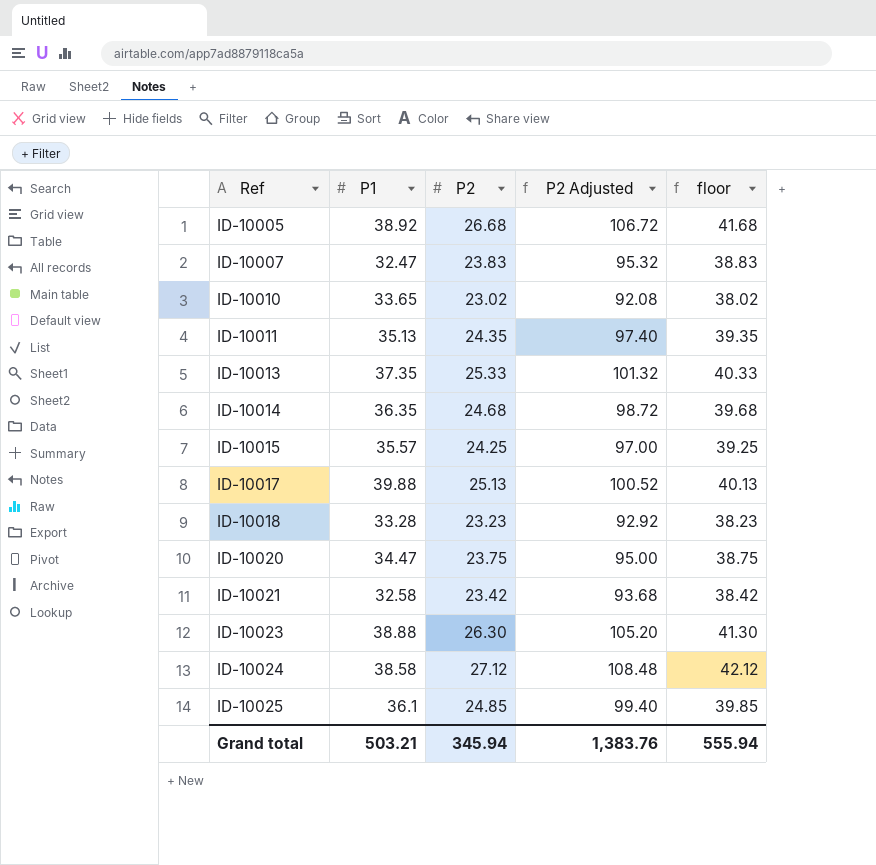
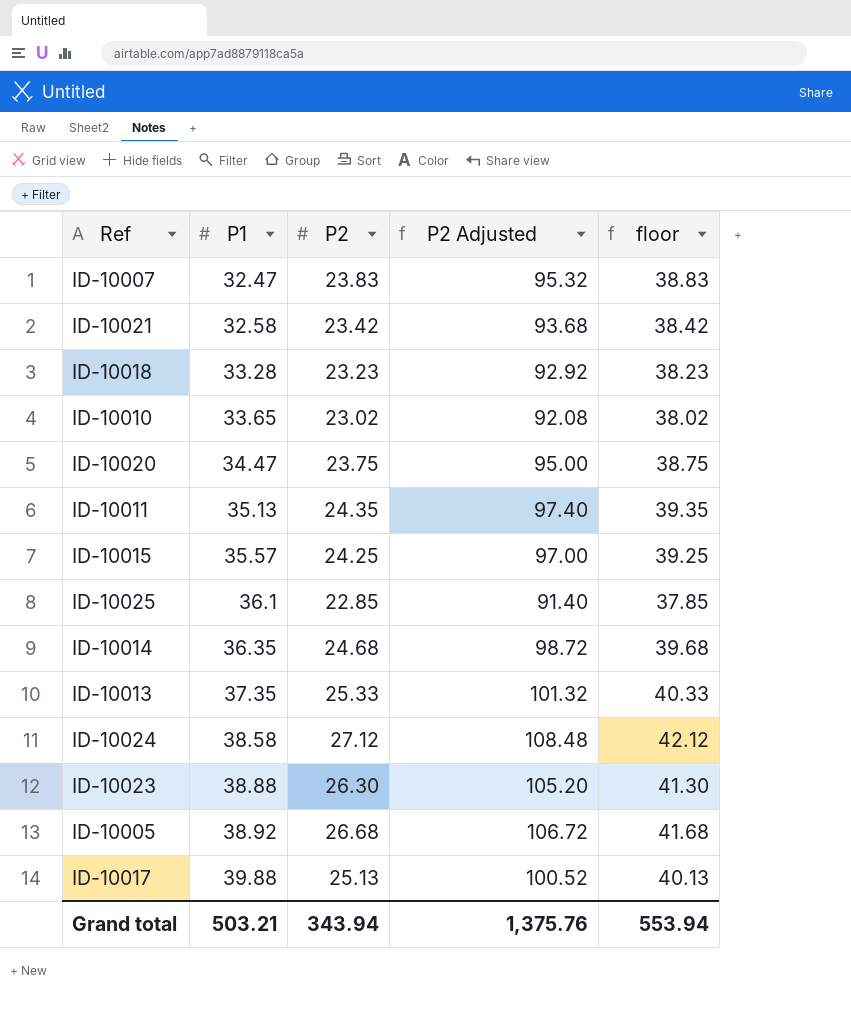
row order: Ref ascending -> P1 ascending
ID-10025 | P2: 24.85 -> 22.85
ID-10025 | P2 Adjusted: 99.40 -> 91.40
ID-10025 | floor: 39.85 -> 37.85
Grand total | P2: 345.94 -> 343.94
Grand total | P2 Adjusted: 1,383.76 -> 1,375.76
Grand total | floor: 555.94 -> 553.94

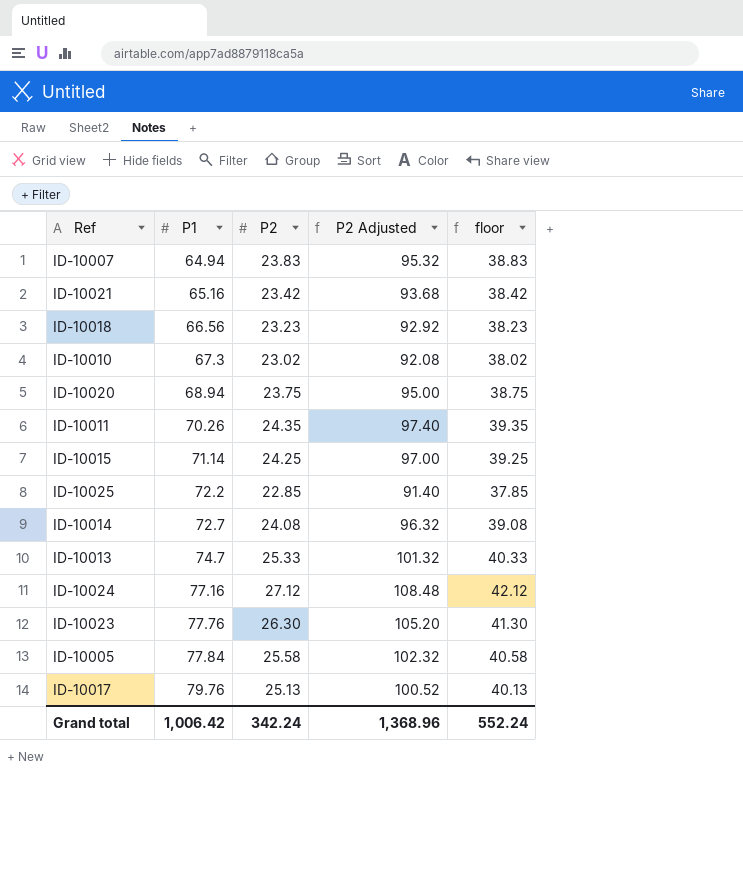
ID-10007 | P1: 32.47 -> 64.94
ID-10021 | P1: 32.58 -> 65.16
ID-10018 | P1: 33.28 -> 66.56
ID-10010 | P1: 33.65 -> 67.3
ID-10020 | P1: 34.47 -> 68.94
ID-10011 | P1: 35.13 -> 70.26
ID-10015 | P1: 35.57 -> 71.14
ID-10025 | P1: 36.1 -> 72.2
ID-10014 | P1: 36.35 -> 72.7
ID-10014 | P2: 24.68 -> 24.08
ID-10014 | P2 Adjusted: 98.72 -> 96.32
ID-10014 | floor: 39.68 -> 39.08
ID-10013 | P1: 37.35 -> 74.7
ID-10024 | P1: 38.58 -> 77.16
ID-10023 | P1: 38.88 -> 77.76
ID-10005 | P1: 38.92 -> 77.84
ID-10005 | P2: 26.68 -> 25.58
ID-10005 | P2 Adjusted: 106.72 -> 102.32
ID-10005 | floor: 41.68 -> 40.58
ID-10017 | P1: 39.88 -> 79.76
Grand total | P1: 503.21 -> 1,006.42
Grand total | P2: 343.94 -> 342.24
Grand total | P2 Adjusted: 1,375.76 -> 1,368.96
Grand total | floor: 553.94 -> 552.24

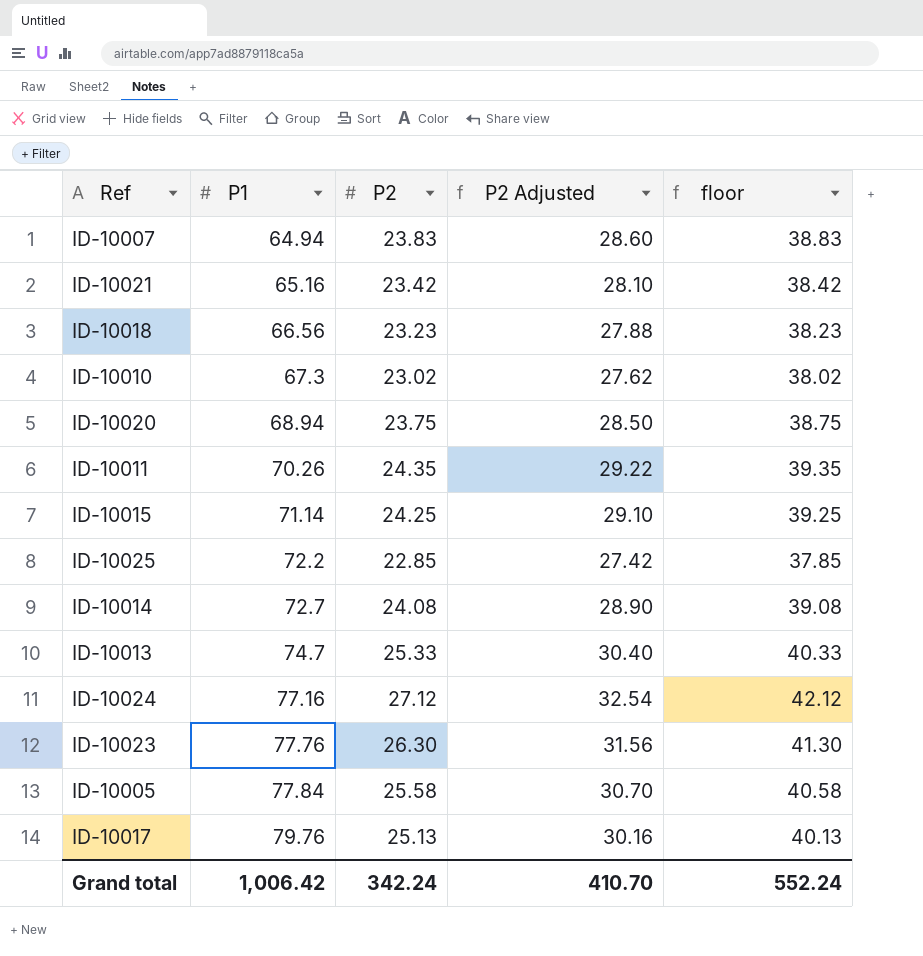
column P2 Adjusted | formula: [P2] * 4 -> [P2] * 1.2
Grand total | P2 Adjusted: 1,368.96 -> 410.70

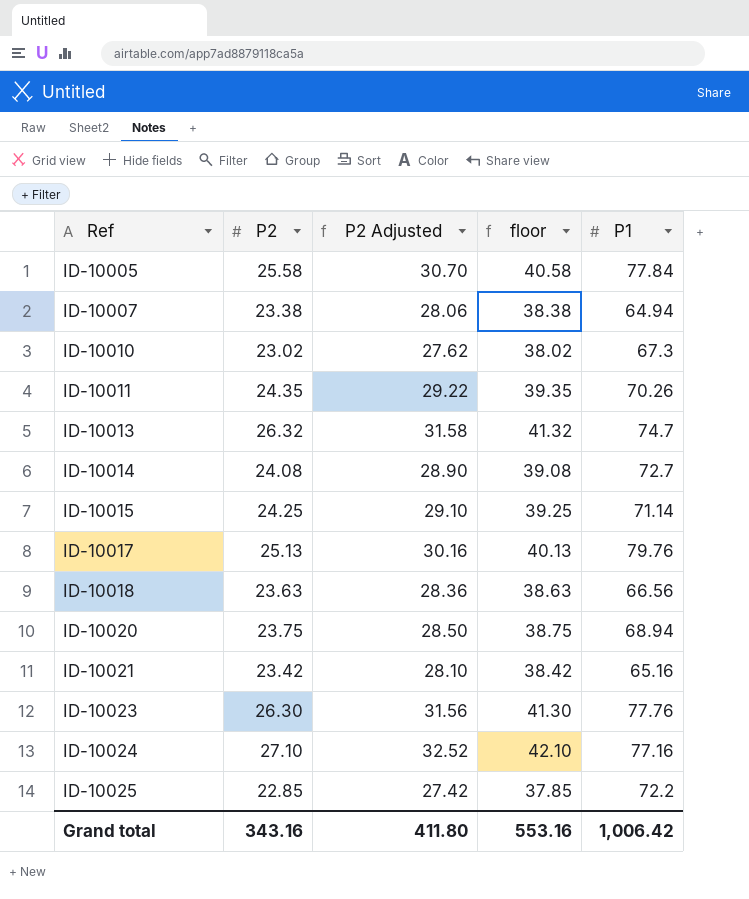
row order: P1 ascending -> Ref ascending
column P1 | position: 2 -> 5
ID-10007 | P2: 23.83 -> 23.38
ID-10007 | P2 Adjusted: 28.60 -> 28.06
ID-10007 | floor: 38.83 -> 38.38
ID-10013 | P2: 25.33 -> 26.32
ID-10013 | P2 Adjusted: 30.40 -> 31.58
ID-10013 | floor: 40.33 -> 41.32
ID-10018 | P2: 23.23 -> 23.63
ID-10018 | P2 Adjusted: 27.88 -> 28.36
ID-10018 | floor: 38.23 -> 38.63
ID-10024 | P2: 27.12 -> 27.10
ID-10024 | P2 Adjusted: 32.54 -> 32.52
ID-10024 | floor: 42.12 -> 42.10
Grand total | P2: 342.24 -> 343.16
Grand total | P2 Adjusted: 410.70 -> 411.80
Grand total | floor: 552.24 -> 553.16

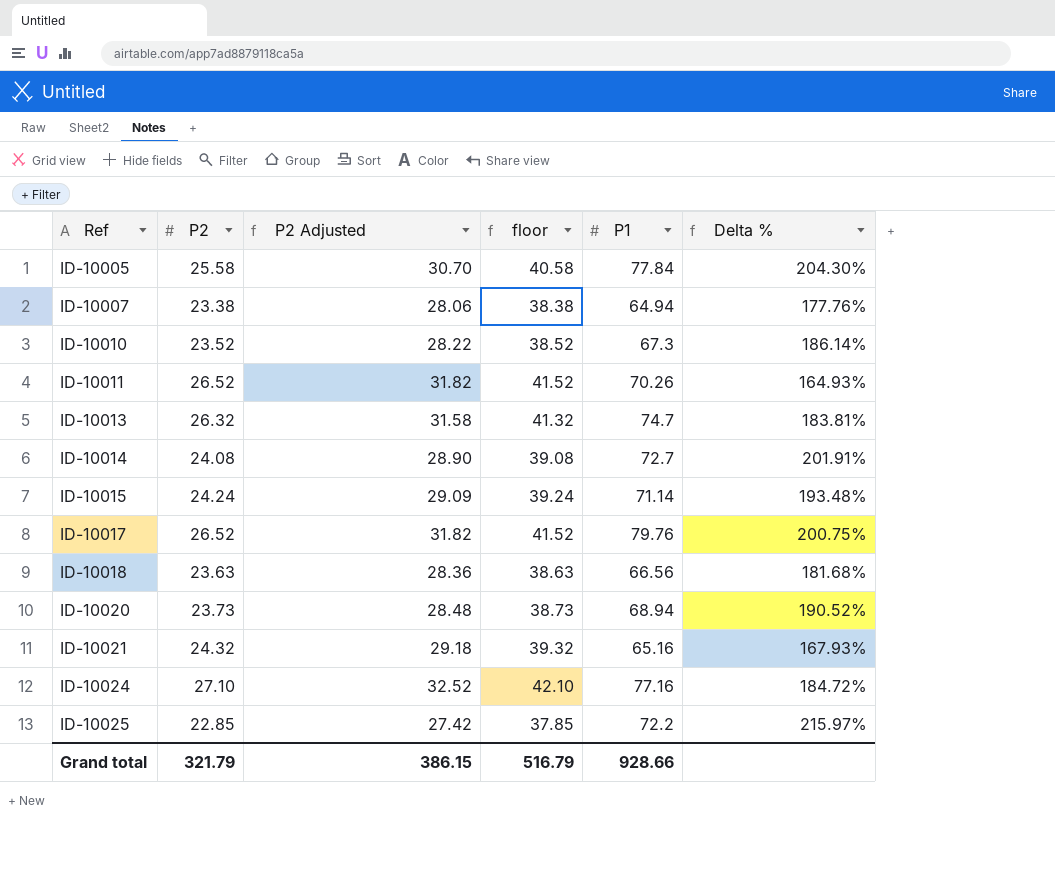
column Delta % | formula: none -> ([P1] - [P2]) / [P2]
row ID-10023: 26.30 | 31.56 | 41.30 | 77.76 -> none
ID-10010 | P2: 23.02 -> 23.52
ID-10010 | P2 Adjusted: 27.62 -> 28.22
ID-10010 | floor: 38.02 -> 38.52
ID-10011 | P2: 24.35 -> 26.52
ID-10011 | P2 Adjusted: 29.22 -> 31.82
ID-10011 | floor: 39.35 -> 41.52
ID-10015 | P2: 24.25 -> 24.24
ID-10015 | P2 Adjusted: 29.10 -> 29.09
ID-10015 | floor: 39.25 -> 39.24
ID-10017 | P2: 25.13 -> 26.52
ID-10017 | P2 Adjusted: 30.16 -> 31.82
ID-10017 | floor: 40.13 -> 41.52
ID-10020 | P2: 23.75 -> 23.73
ID-10020 | P2 Adjusted: 28.50 -> 28.48
ID-10020 | floor: 38.75 -> 38.73
ID-10021 | P2: 23.42 -> 24.32
ID-10021 | P2 Adjusted: 28.10 -> 29.18
ID-10021 | floor: 38.42 -> 39.32
Grand total | P2: 343.16 -> 321.79
Grand total | P2 Adjusted: 411.80 -> 386.15
Grand total | floor: 553.16 -> 516.79
Grand total | P1: 1,006.42 -> 928.66

